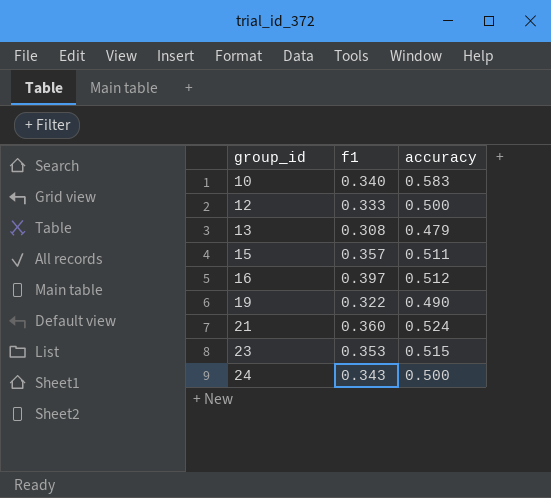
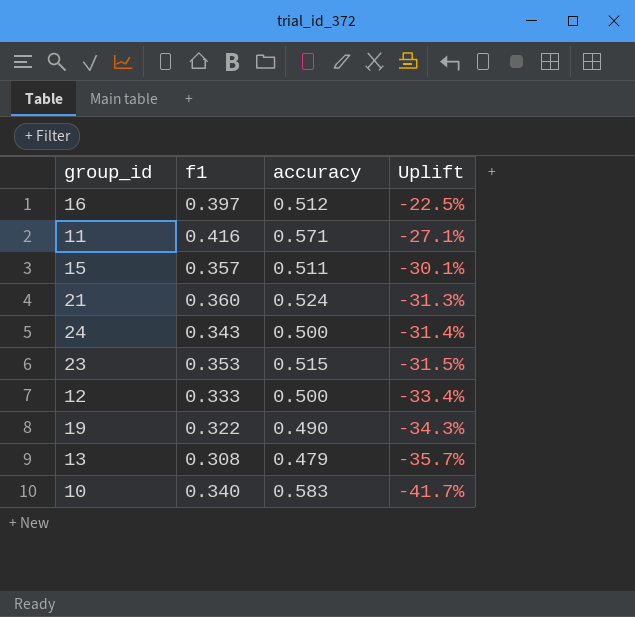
row order: group_id ascending -> Uplift descending
column Uplift | formula: none -> ([f1] - [accuracy]) / [accuracy]
row 11: none -> 0.416 | 0.571 | -27.1%

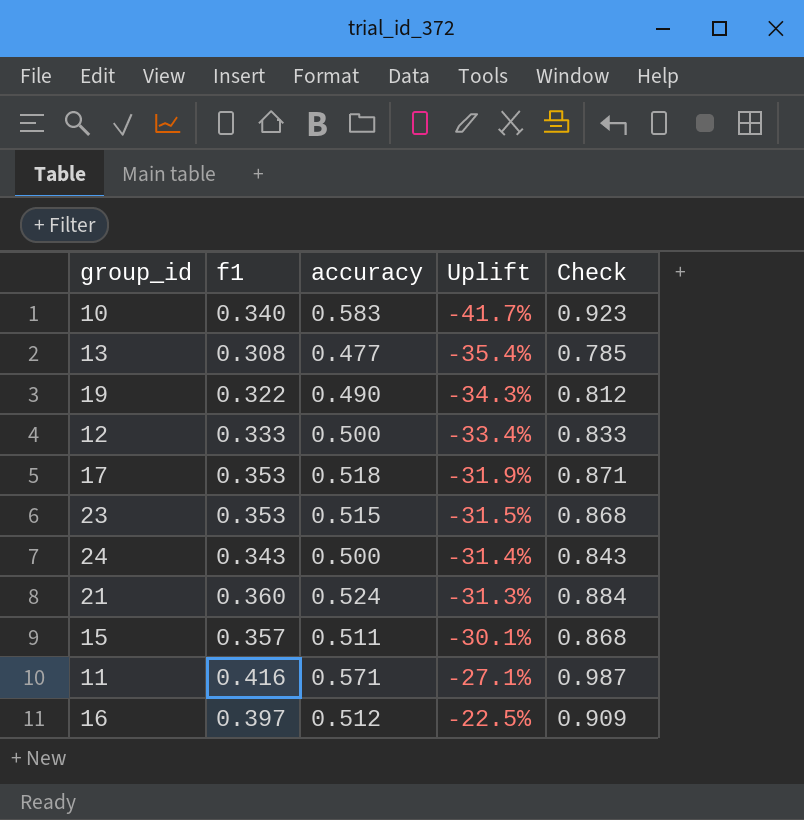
row order: Uplift descending -> Uplift ascending
column Check | formula: none -> [f1] + [accuracy]
13 | accuracy: 0.479 -> 0.477
13 | Uplift: -35.7% -> -35.4%
row 17: none -> 0.353 | 0.518 | -31.9% | 0.871

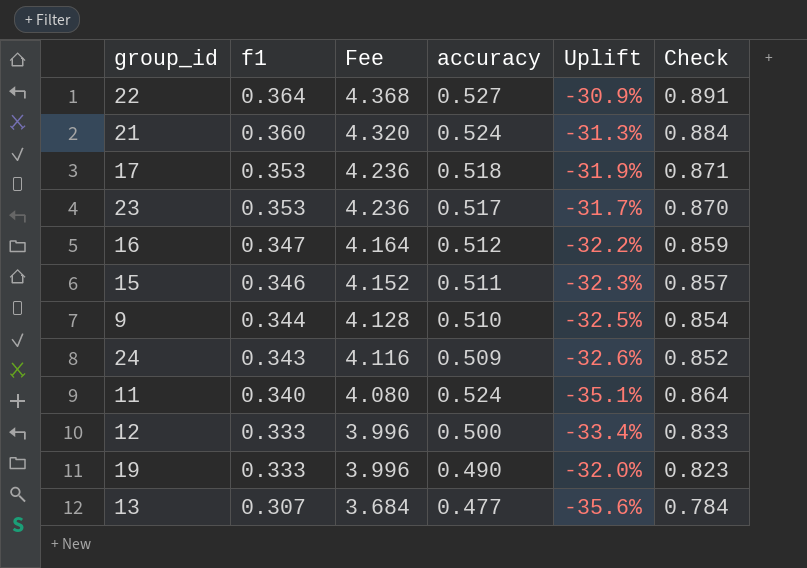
row order: Uplift ascending -> f1 descending
column Fee | formula: none -> [f1] * 12
row 10: 0.340 | 0.583 | -41.7% | 0.923 -> none
row 22: none -> 0.364 | 4.368 | 0.527 | -30.9% | 0.891
23 | accuracy: 0.515 -> 0.517
23 | Uplift: -31.5% -> -31.7%
23 | Check: 0.868 -> 0.870
16 | f1: 0.397 -> 0.347
16 | Uplift: -22.5% -> -32.2%
16 | Check: 0.909 -> 0.859
15 | f1: 0.357 -> 0.346
15 | Uplift: -30.1% -> -32.3%
15 | Check: 0.868 -> 0.857
row 9: none -> 0.344 | 4.128 | 0.510 | -32.5% | 0.854
24 | accuracy: 0.500 -> 0.509
24 | Uplift: -31.4% -> -32.6%
24 | Check: 0.843 -> 0.852
11 | f1: 0.416 -> 0.340
11 | accuracy: 0.571 -> 0.524
11 | Uplift: -27.1% -> -35.1%
11 | Check: 0.987 -> 0.864
19 | f1: 0.322 -> 0.333
19 | Uplift: -34.3% -> -32.0%
19 | Check: 0.812 -> 0.823
13 | f1: 0.308 -> 0.307
13 | Uplift: -35.4% -> -35.6%
13 | Check: 0.785 -> 0.784

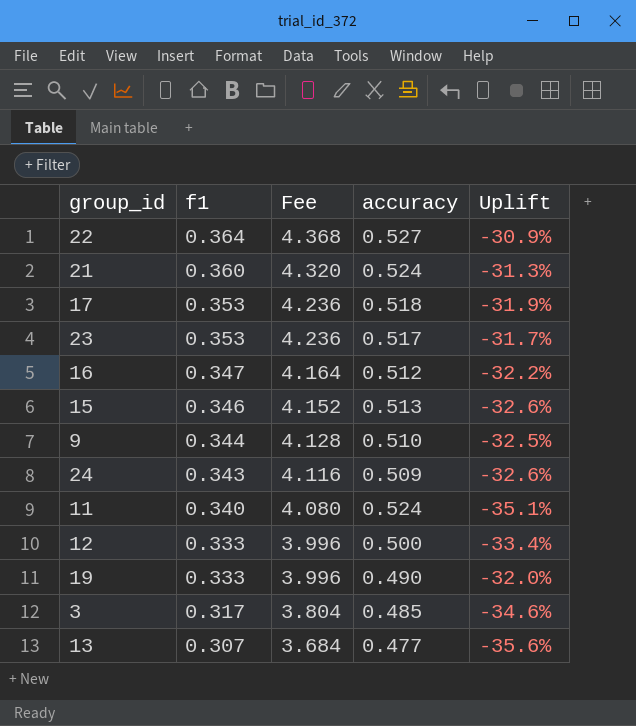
column Check | formula: [f1] + [accuracy] -> none
15 | accuracy: 0.511 -> 0.513
15 | Uplift: -32.3% -> -32.6%
row 3: none -> 0.317 | 3.804 | 0.485 | -34.6%

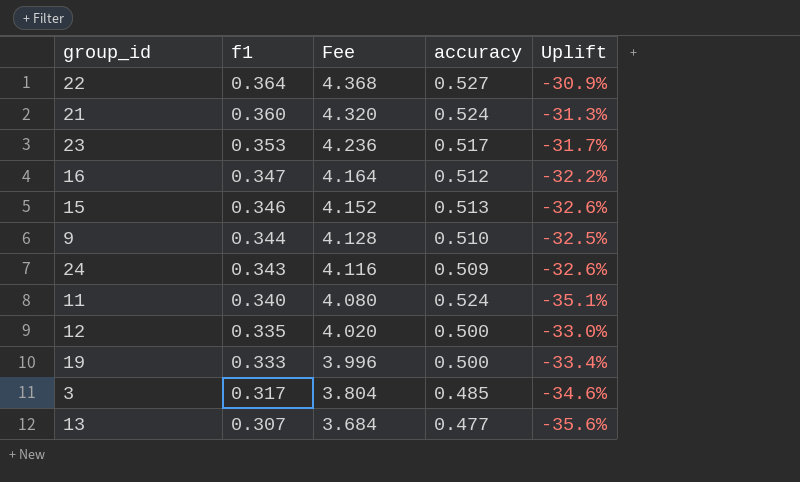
row 17: 0.353 | 4.236 | 0.518 | -31.9% -> none
12 | f1: 0.333 -> 0.335
12 | Fee: 3.996 -> 4.020
12 | Uplift: -33.4% -> -33.0%
19 | accuracy: 0.490 -> 0.500
19 | Uplift: -32.0% -> -33.4%

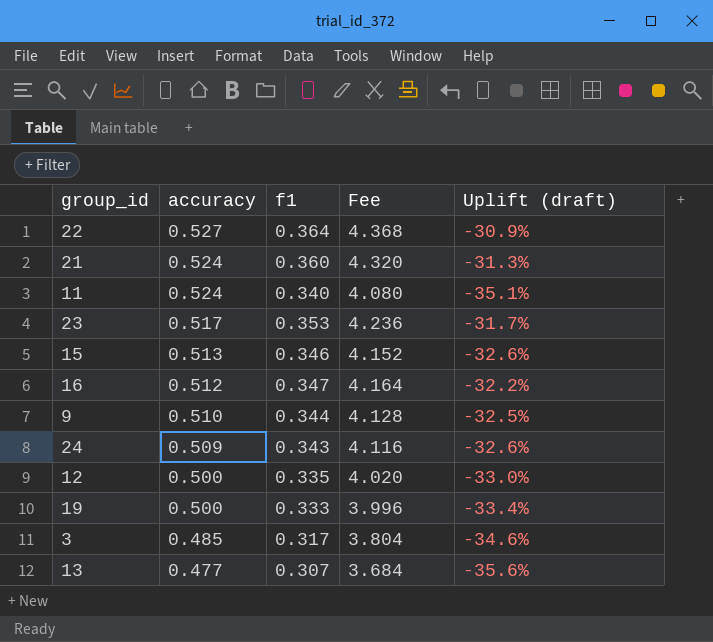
row order: f1 descending -> accuracy descending
column accuracy | position: 4 -> 2
column name: Uplift -> Uplift (draft)

